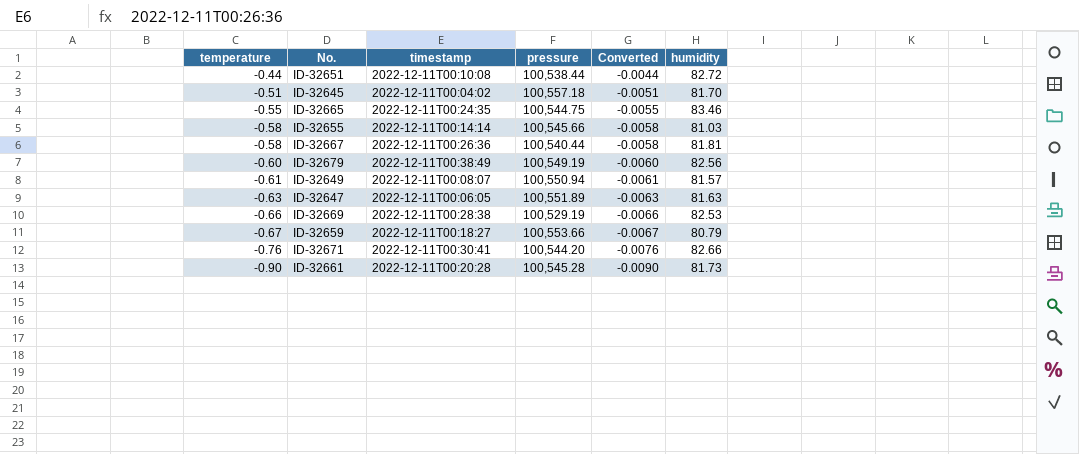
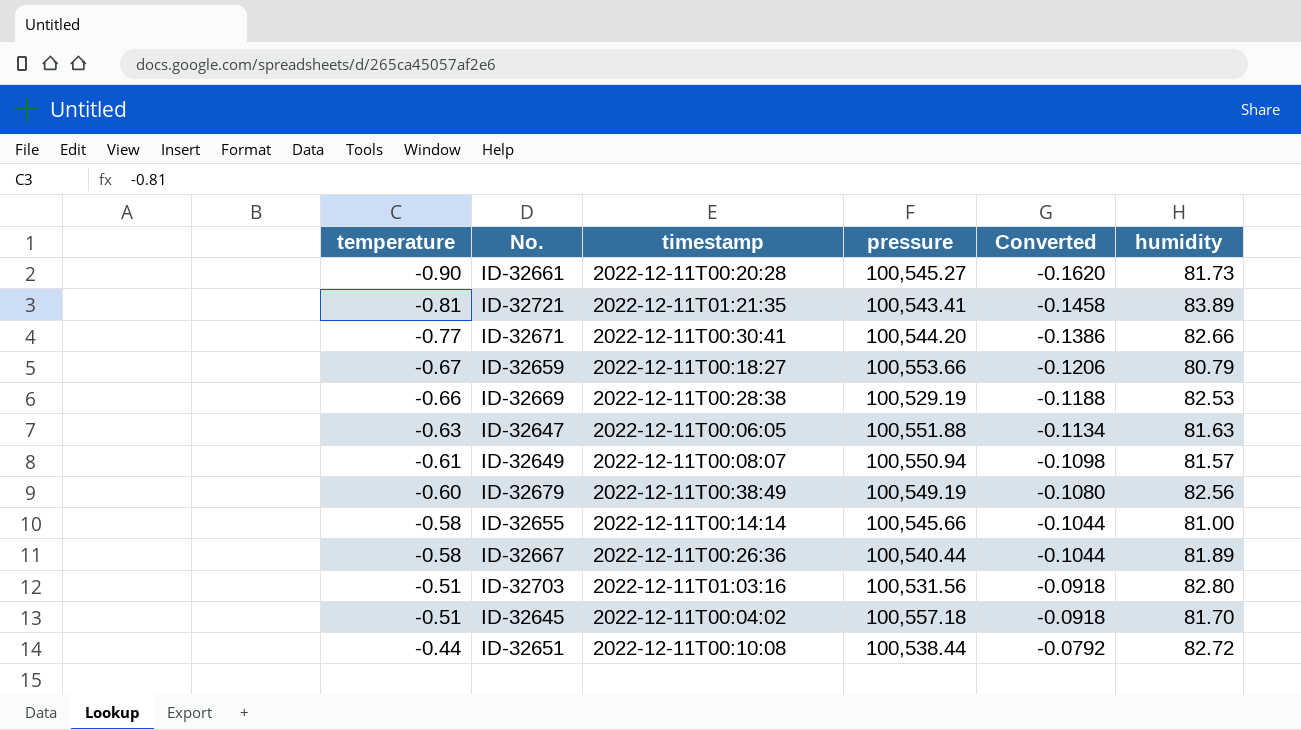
row order: temperature descending -> temperature ascending
column Converted | formula: [temperature] * 0.01 -> [temperature] * 0.18
row ID-32665: -0.55 | 2022-12-11T00:24:35 | 100,544.75 | -0.0055 | 83.46 -> none
ID-32661 | pressure: 100,545.28 -> 100,545.27
row ID-32721: none -> -0.81 | 2022-12-11T01:21:35 | 100,543.41 | -0.1458 | 83.89
ID-32671 | temperature: -0.76 -> -0.77
ID-32647 | pressure: 100,551.89 -> 100,551.88
ID-32655 | humidity: 81.03 -> 81.00
ID-32667 | humidity: 81.81 -> 81.89
row ID-32703: none -> -0.51 | 2022-12-11T01:03:16 | 100,531.56 | -0.0918 | 82.80

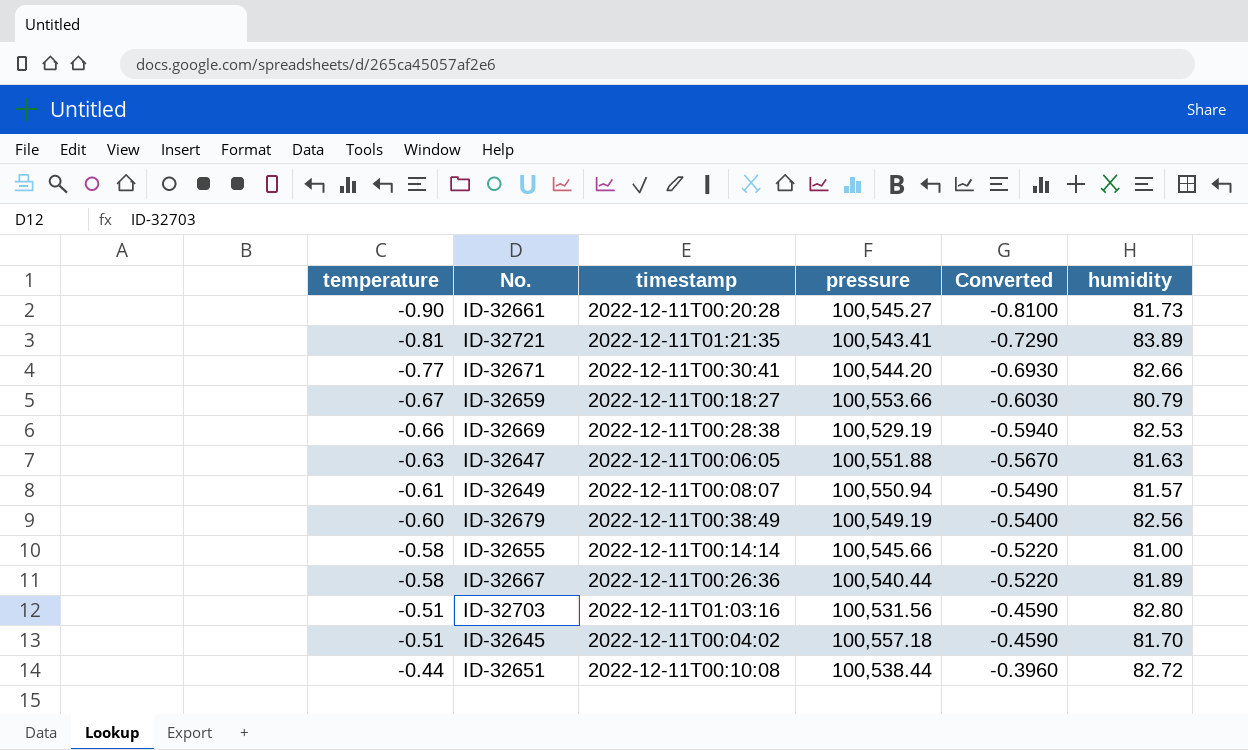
column Converted | formula: [temperature] * 0.18 -> [temperature] * 0.9

